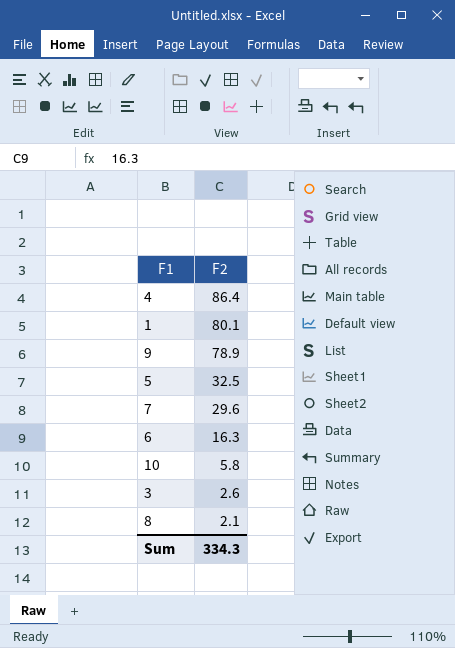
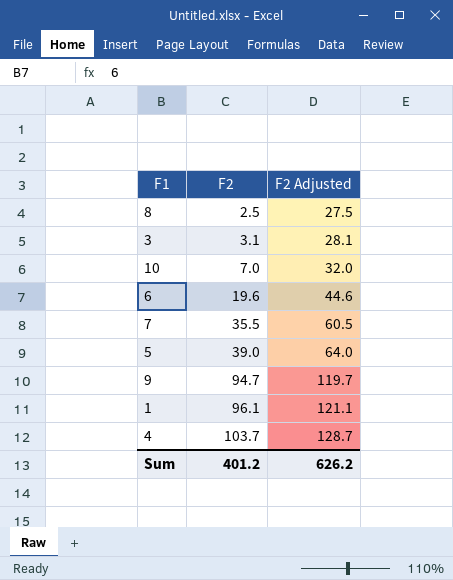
row order: F2 descending -> F2 ascending
column F2 Adjusted | formula: none -> [F2] + 25
8 | F2: 2.1 -> 2.5
3 | F2: 2.6 -> 3.1
10 | F2: 5.8 -> 7.0
6 | F2: 16.3 -> 19.6
7 | F2: 29.6 -> 35.5
5 | F2: 32.5 -> 39.0
9 | F2: 78.9 -> 94.7
1 | F2: 80.1 -> 96.1
4 | F2: 86.4 -> 103.7
Sum | F2: 334.3 -> 401.2

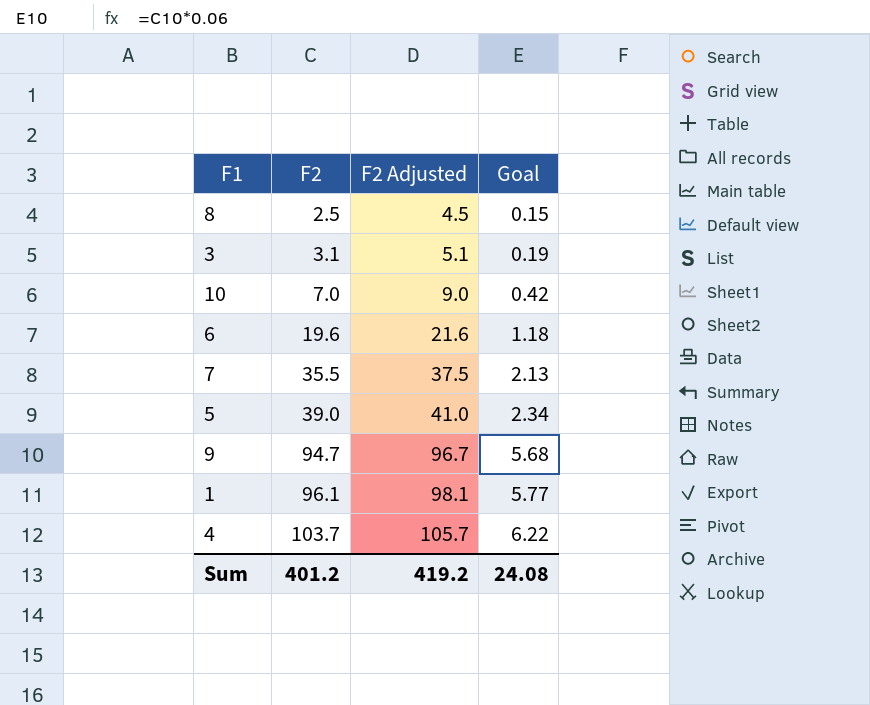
column F2 Adjusted | formula: [F2] + 25 -> [F2] + 2
column Goal | formula: none -> [F2] * 0.06
Sum | F2 Adjusted: 626.2 -> 419.2

